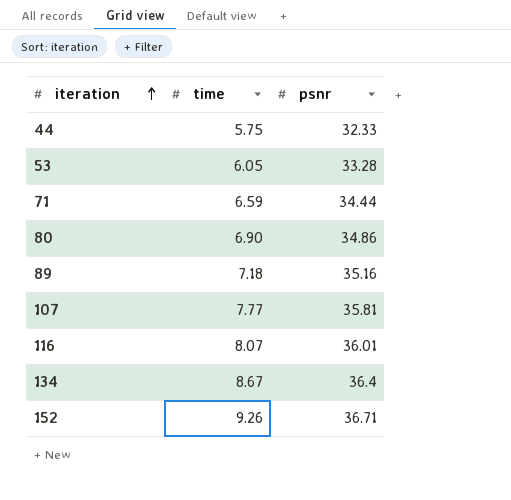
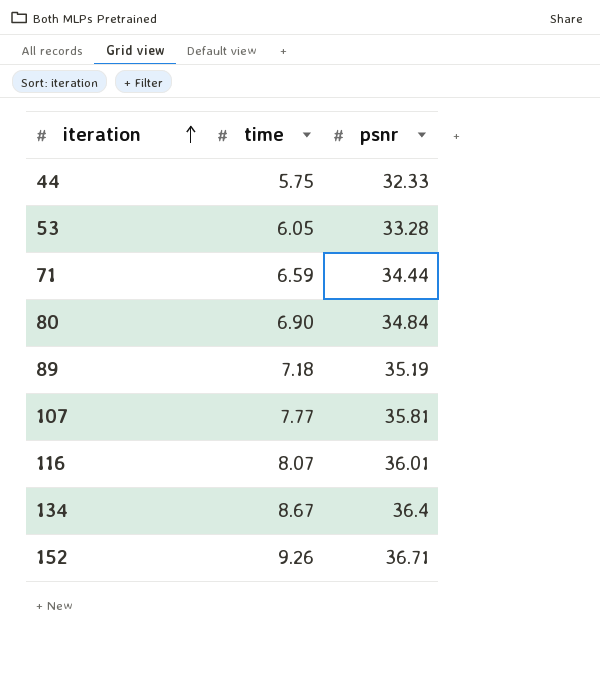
80 | psnr: 34.86 -> 34.84
89 | psnr: 35.16 -> 35.19

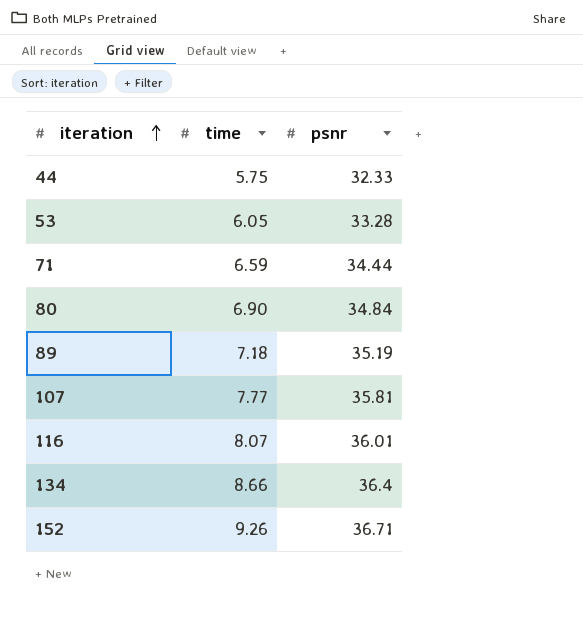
134 | time: 8.67 -> 8.66

